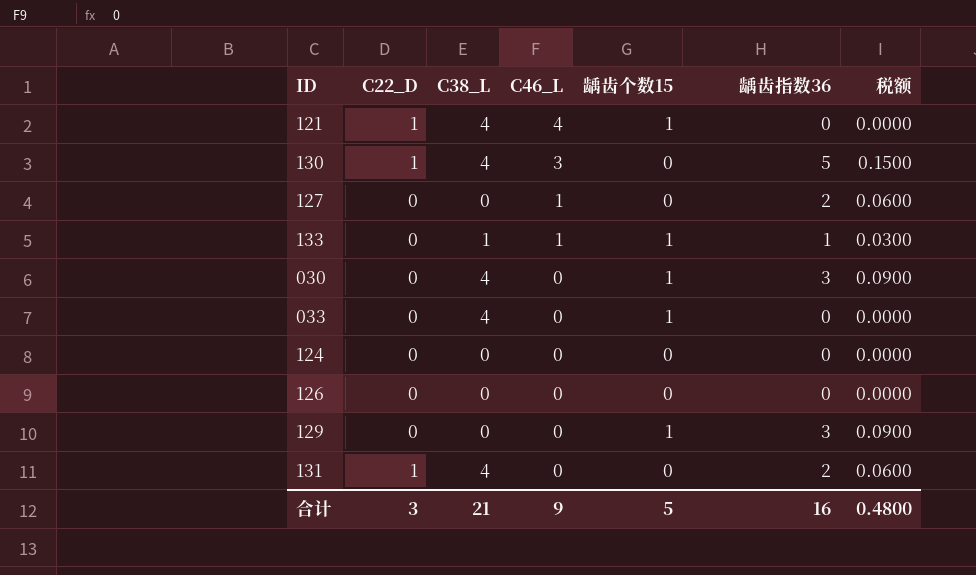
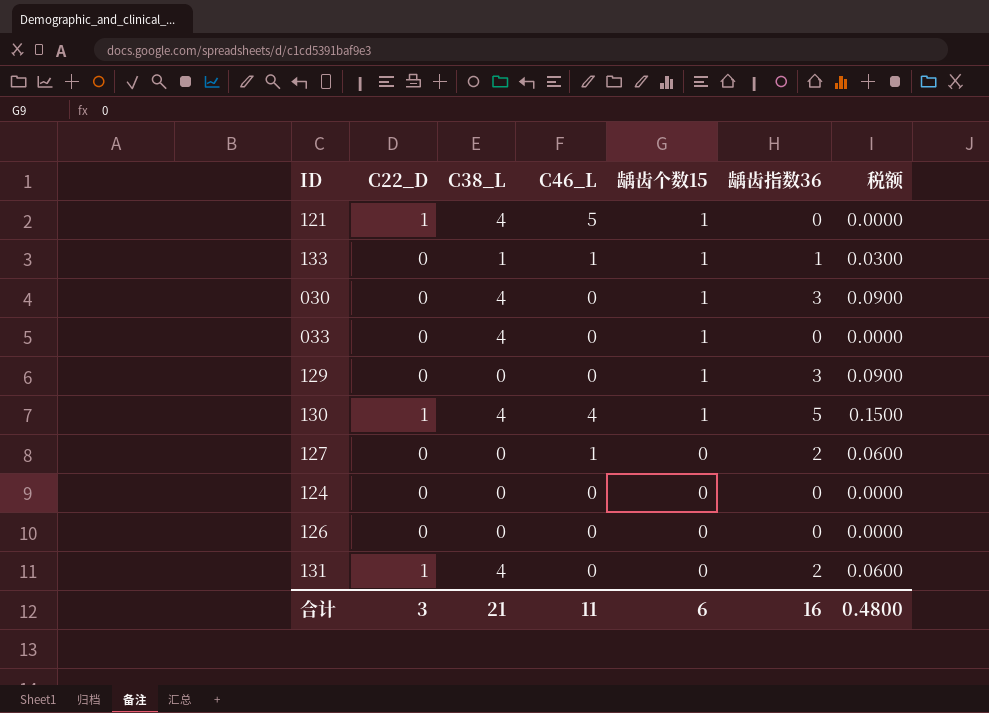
row order: C46_L descending -> 龋齿个数15 descending
121 | C46_L: 4 -> 5
130 | C46_L: 3 -> 4
130 | 龋齿个数15: 0 -> 1
合计 | C46_L: 9 -> 11
合计 | 龋齿个数15: 5 -> 6

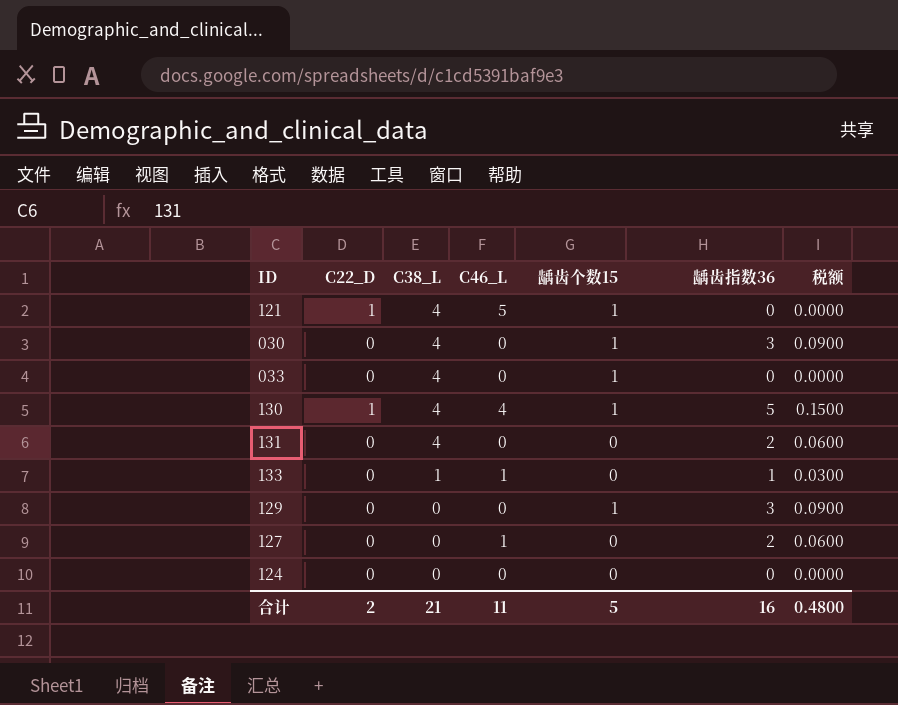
row order: 龋齿个数15 descending -> C38_L descending
row 126: 0 | 0 | 0 | 0 | 0 | 0.0000 -> none
131 | C22_D: 1 -> 0
133 | 龋齿个数15: 1 -> 0
合计 | C22_D: 3 -> 2
合计 | 龋齿个数15: 6 -> 5

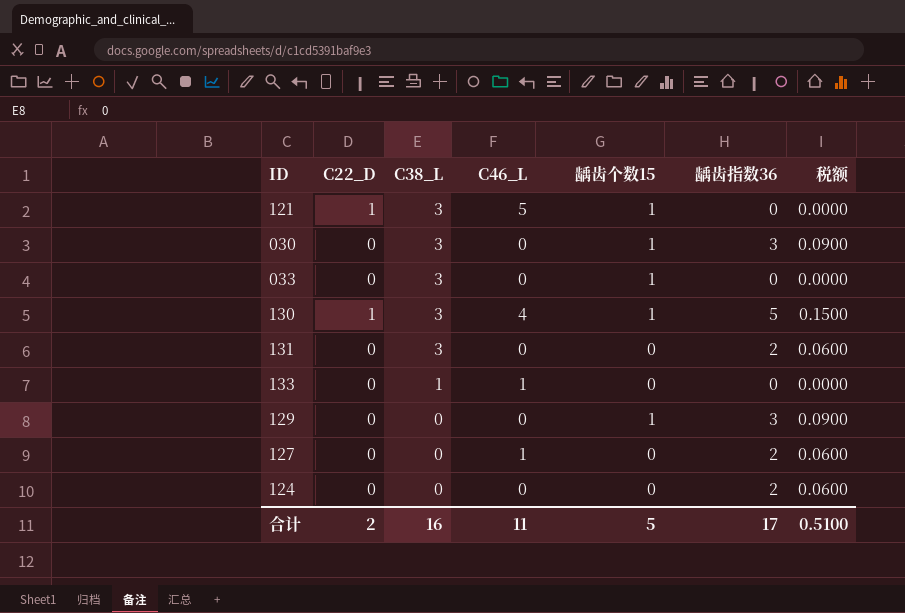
121 | C38_L: 4 -> 3
030 | C38_L: 4 -> 3
033 | C38_L: 4 -> 3
130 | C38_L: 4 -> 3
131 | C38_L: 4 -> 3
133 | 龋齿指数36: 1 -> 0
133 | 税额: 0.0300 -> 0.0000
124 | 龋齿指数36: 0 -> 2
124 | 税额: 0.0000 -> 0.0600
合计 | C38_L: 21 -> 16
合计 | 龋齿指数36: 16 -> 17
合计 | 税额: 0.4800 -> 0.5100

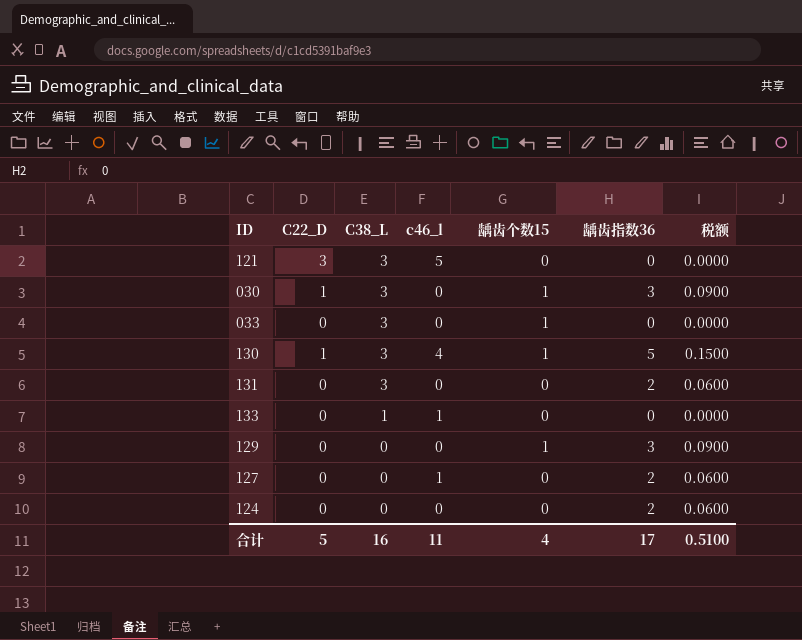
column name: C46_L -> c46_l
121 | C22_D: 1 -> 3
121 | 龋齿个数15: 1 -> 0
030 | C22_D: 0 -> 1
合计 | C22_D: 2 -> 5
合计 | 龋齿个数15: 5 -> 4

